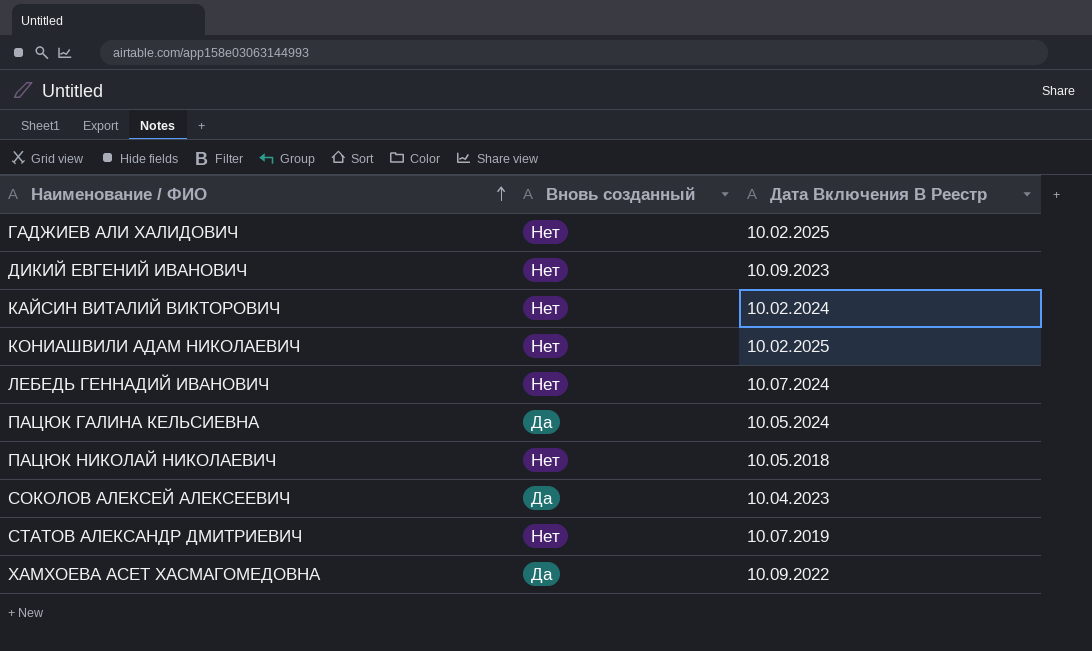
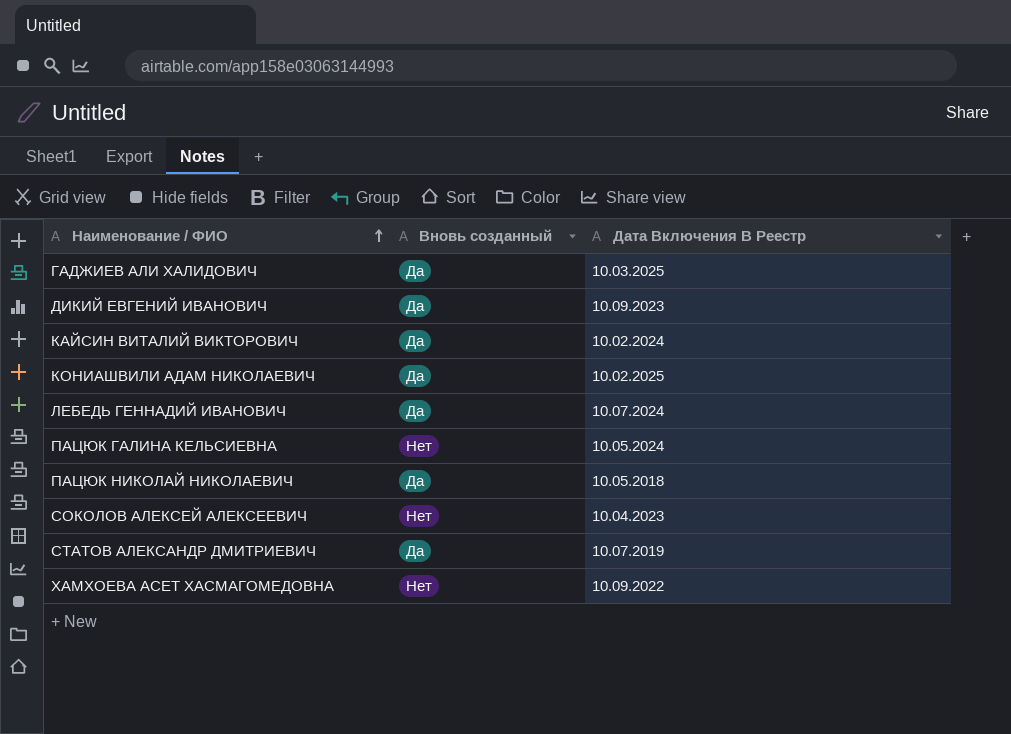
ГАДЖИЕВ АЛИ ХАЛИДОВИЧ | Вновь созданный: Нет -> Да
ГАДЖИЕВ АЛИ ХАЛИДОВИЧ | Дата Включения В Реестр: 10.02.2025 -> 10.03.2025
ДИКИЙ ЕВГЕНИЙ ИВАНОВИЧ | Вновь созданный: Нет -> Да
КАЙСИН ВИТАЛИЙ ВИКТОРОВИЧ | Вновь созданный: Нет -> Да
КОНИАШВИЛИ АДАМ НИКОЛАЕВИЧ | Вновь созданный: Нет -> Да
ЛЕБЕДЬ ГЕННАДИЙ ИВАНОВИЧ | Вновь созданный: Нет -> Да
ПАЦЮК ГАЛИНА КЕЛЬСИЕВНА | Вновь созданный: Да -> Нет
ПАЦЮК НИКОЛАЙ НИКОЛАЕВИЧ | Вновь созданный: Нет -> Да
СОКОЛОВ АЛЕКСЕЙ АЛЕКСЕЕВИЧ | Вновь созданный: Да -> Нет
СТАТОВ АЛЕКСАНДР ДМИТРИЕВИЧ | Вновь созданный: Нет -> Да
ХАМХОЕВА АСЕТ ХАСМАГОМЕДОВНА | Вновь созданный: Да -> Нет

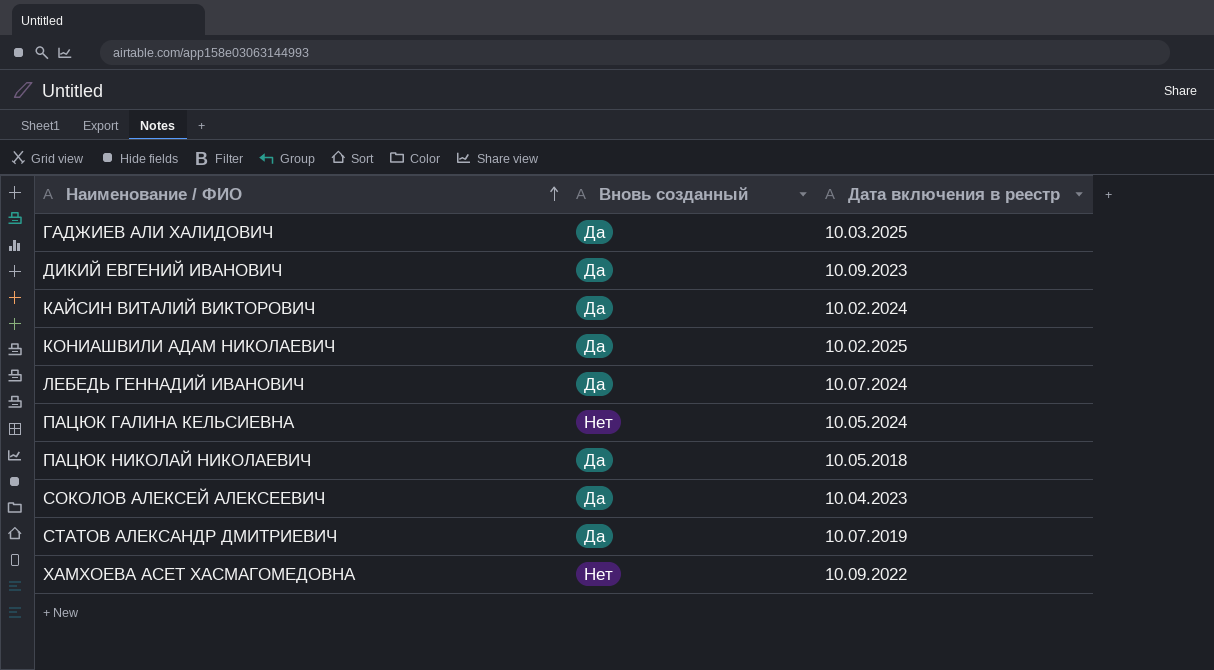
column name: Дата Включения В Реестр -> Дата включения в реестр
СОКОЛОВ АЛЕКСЕЙ АЛЕКСЕЕВИЧ | Вновь созданный: Нет -> Да

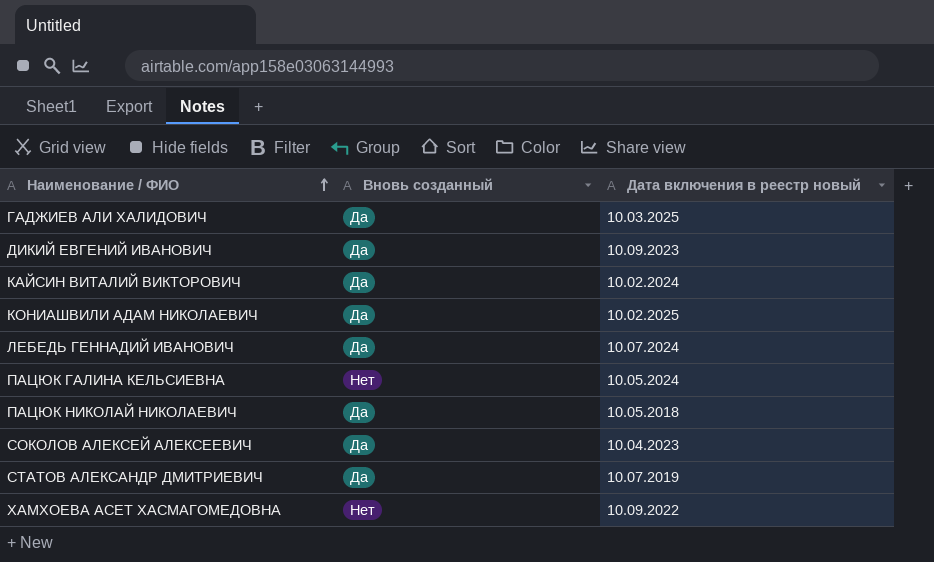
column name: Дата включения в реестр -> Дата включения в реестр новый

